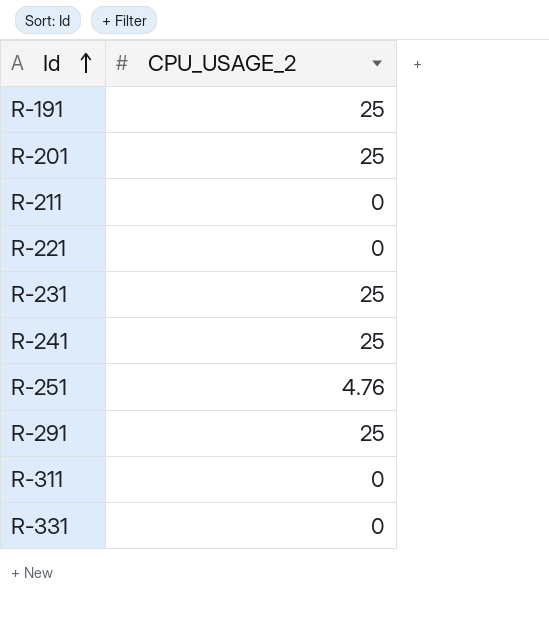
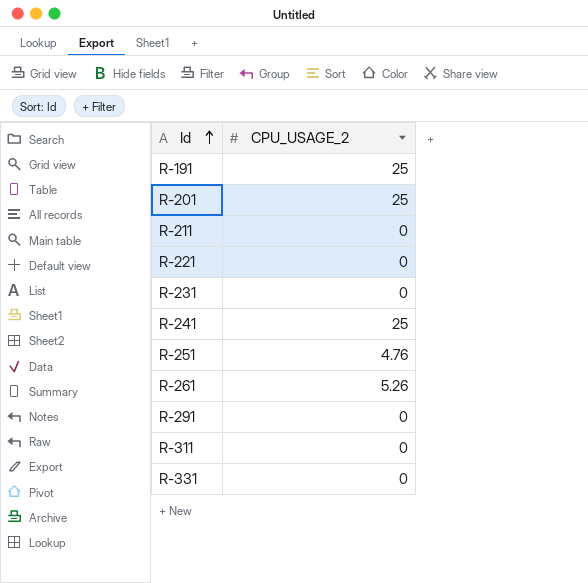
R-231 | CPU_USAGE_2: 25 -> 0
row R-261: none -> 5.26
R-291 | CPU_USAGE_2: 25 -> 0

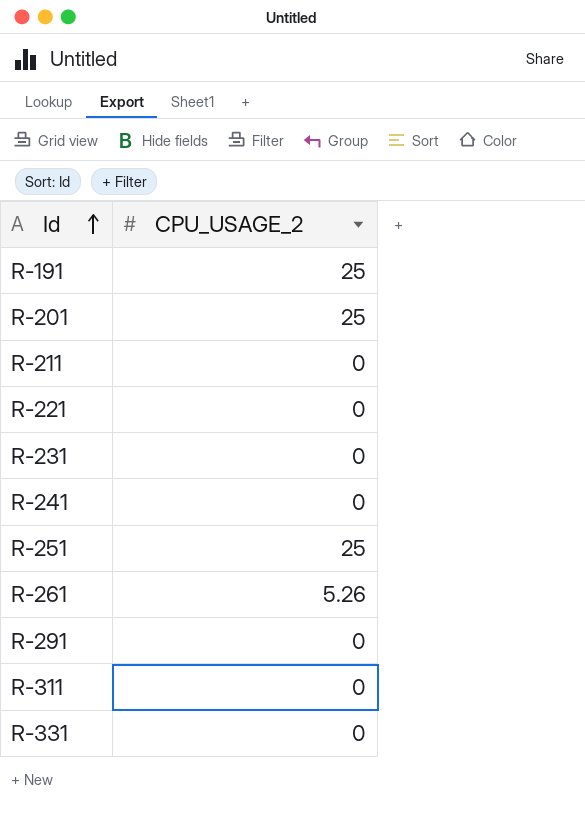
R-241 | CPU_USAGE_2: 25 -> 0
R-251 | CPU_USAGE_2: 4.76 -> 25

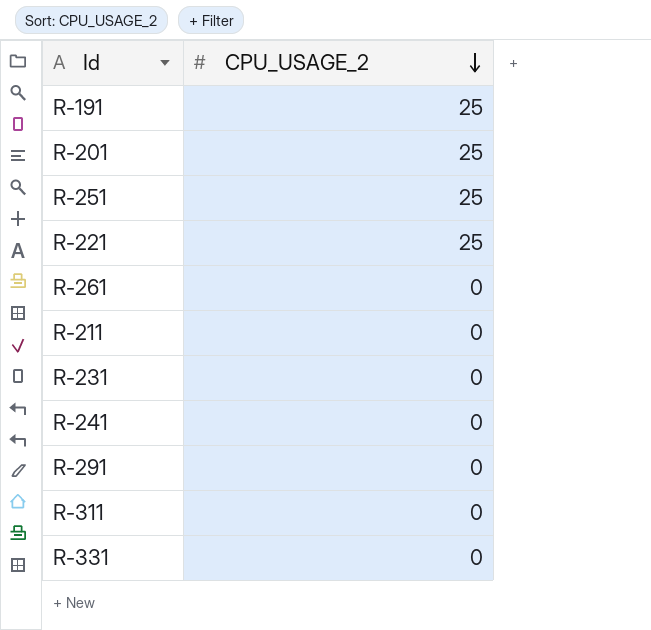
row order: Id ascending -> CPU_USAGE_2 descending
R-221 | CPU_USAGE_2: 0 -> 25
R-261 | CPU_USAGE_2: 5.26 -> 0

